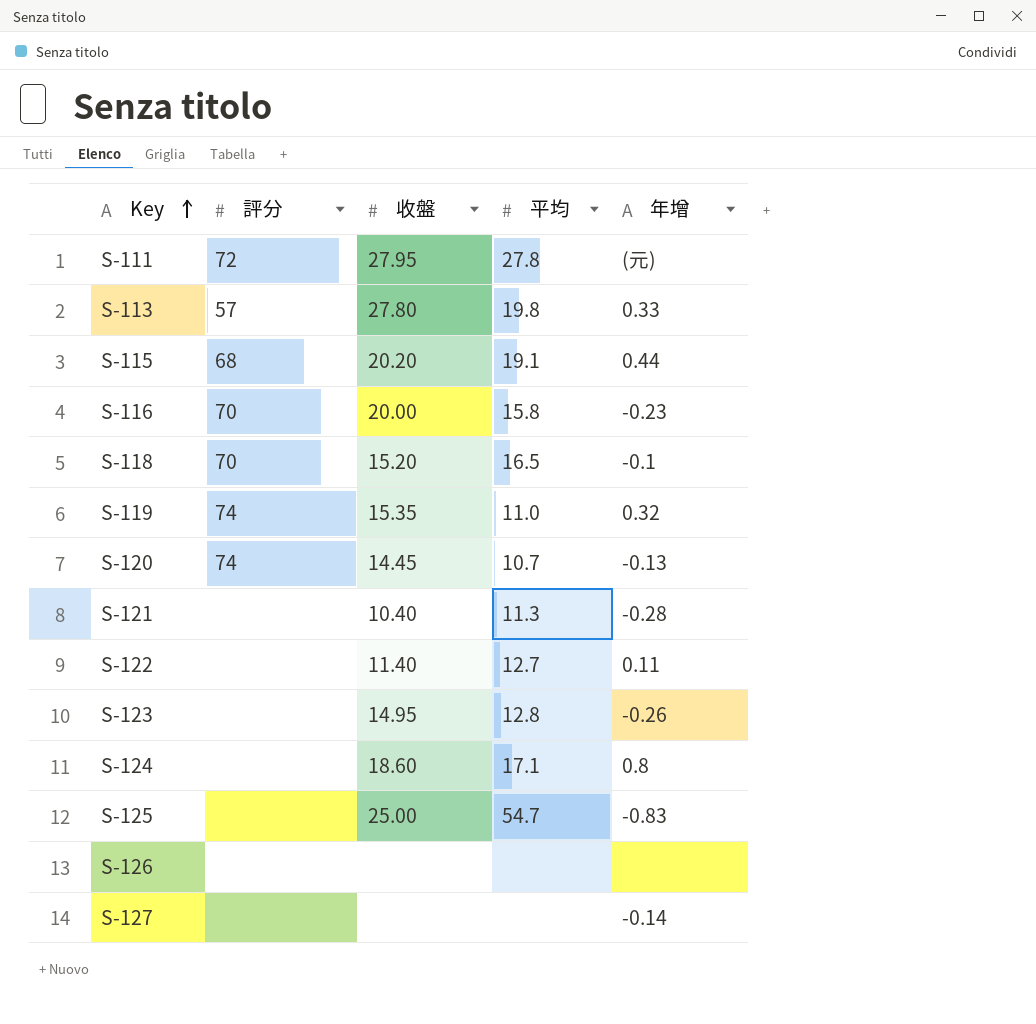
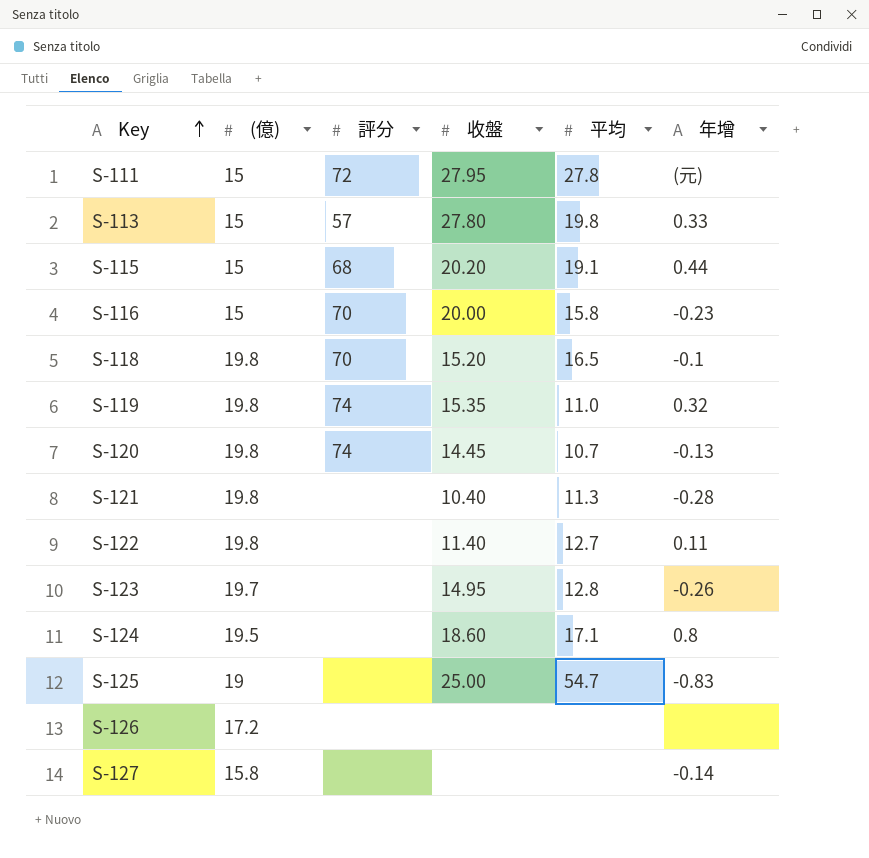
column (億) | position: none -> 2

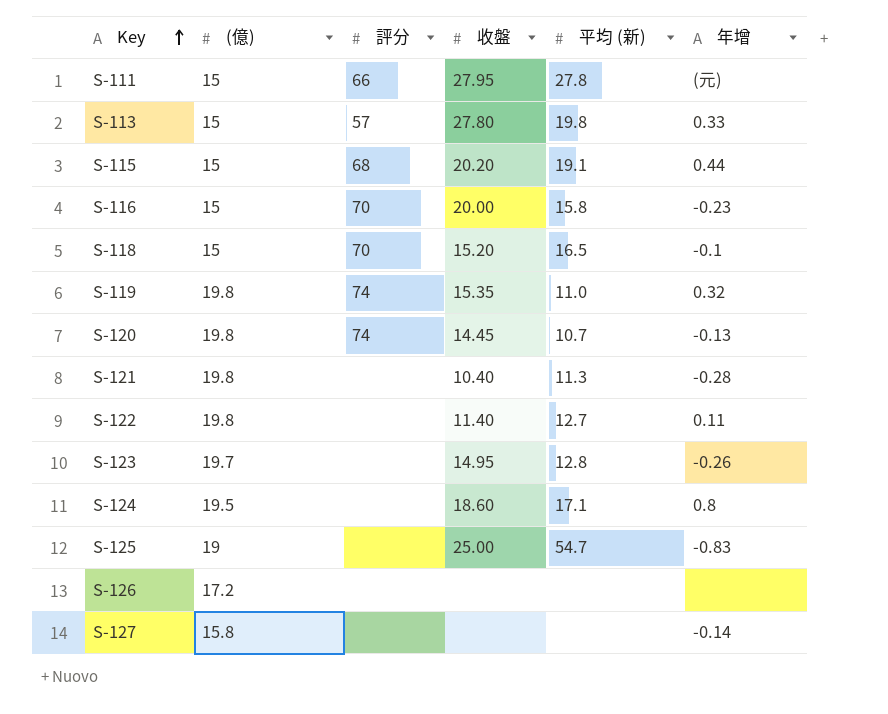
column name: 平均 -> 平均 (新)
S-111 | 評分: 72 -> 66
S-118 | (億): 19.8 -> 15

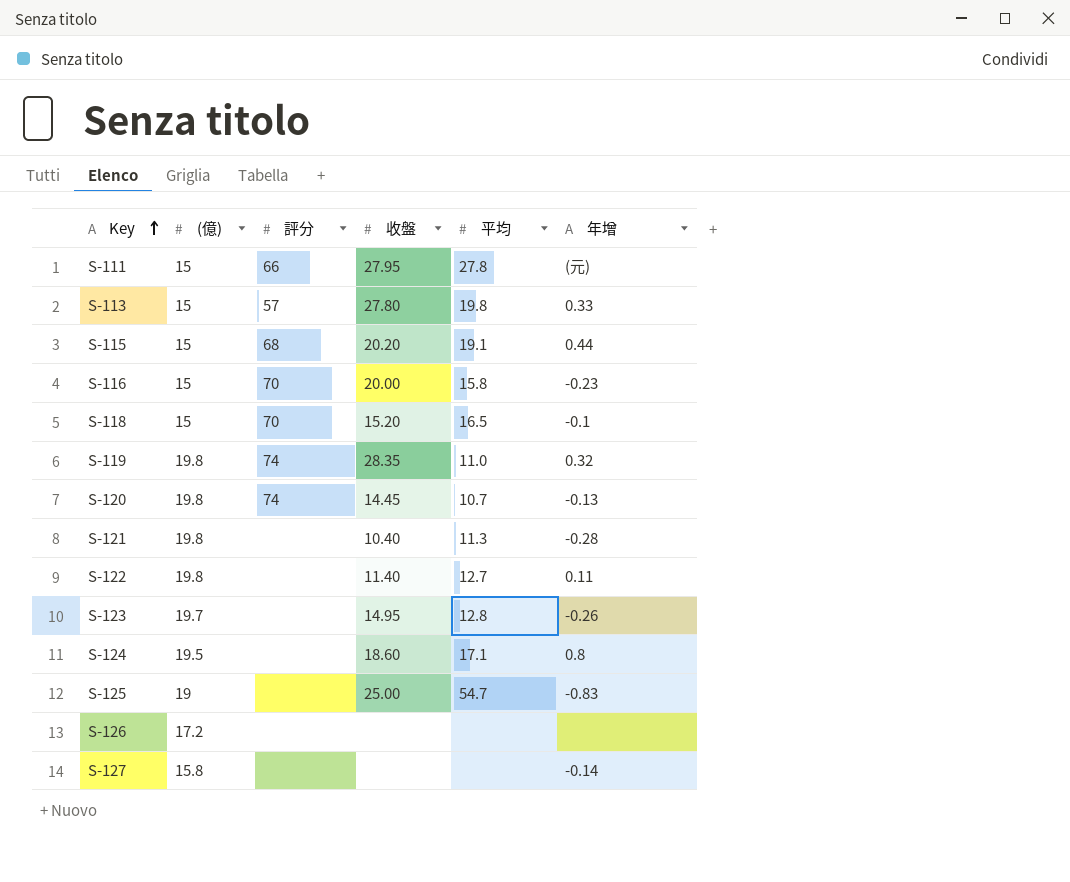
column name: 平均 (新) -> 平均
S-119 | 收盤: 15.35 -> 28.35

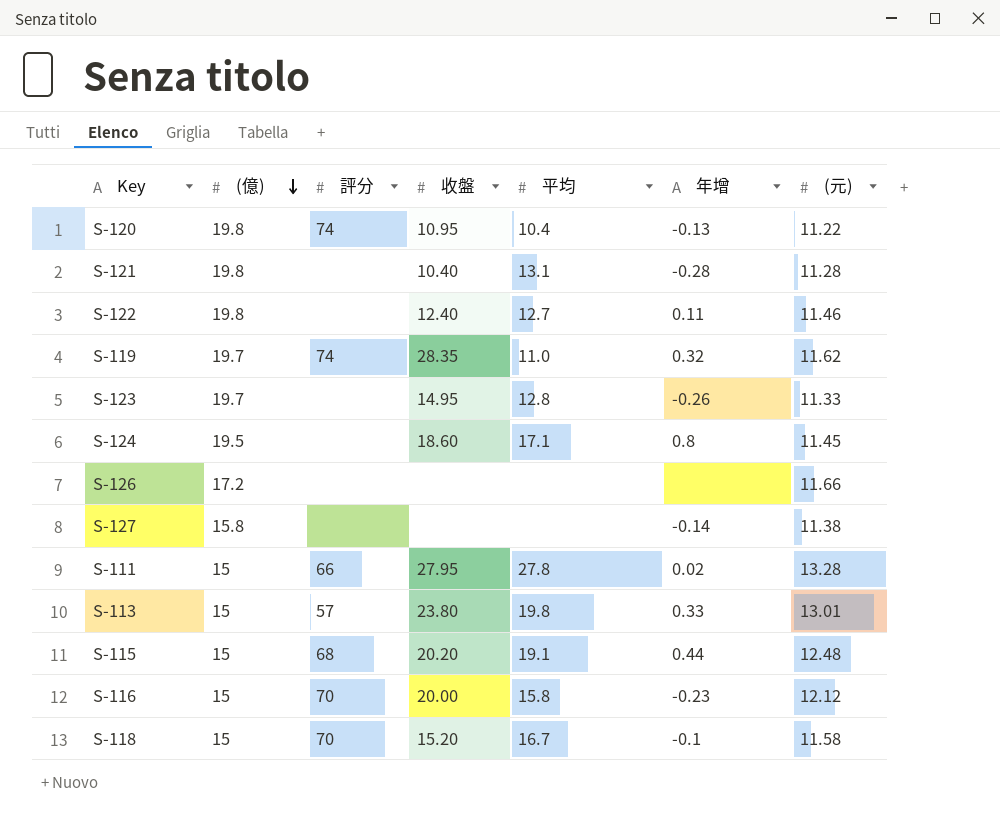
row order: Key ascending -> (億) descending
column (元) | position: none -> 7
row S-125: 19 | none | 25.00 | 54.7 | -0.83 -> none
S-120 | 收盤: 14.45 -> 10.95
S-120 | 平均: 10.7 -> 10.4
S-121 | 平均: 11.3 -> 13.1
S-122 | 收盤: 11.40 -> 12.40
S-119 | (億): 19.8 -> 19.7
S-111 | 年增: (元) -> 0.02
S-113 | 收盤: 27.80 -> 23.80
S-118 | 平均: 16.5 -> 16.7

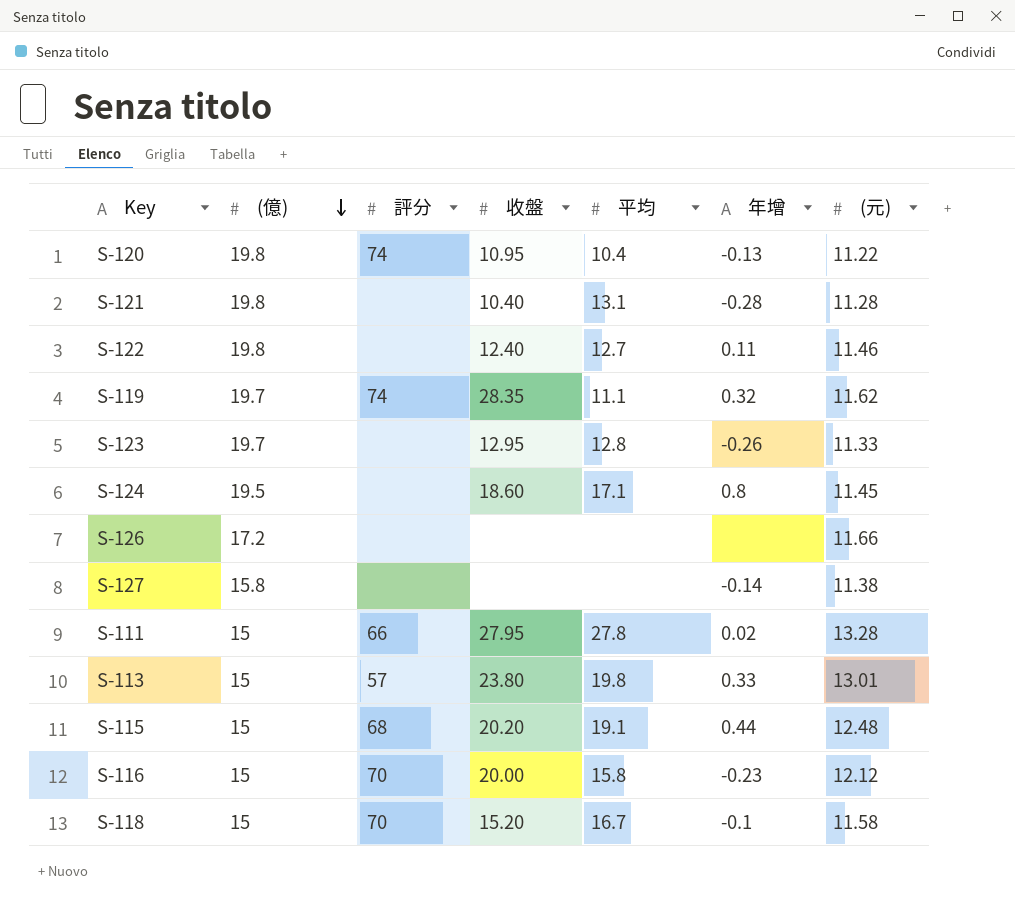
S-119 | 平均: 11.0 -> 11.1
S-123 | 收盤: 14.95 -> 12.95

